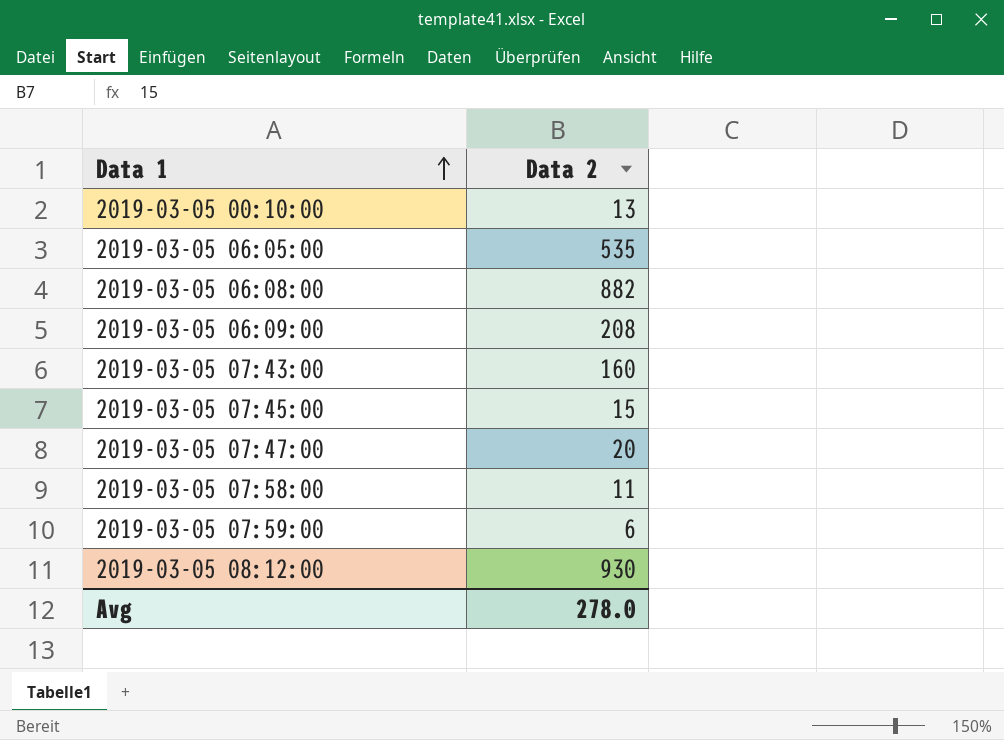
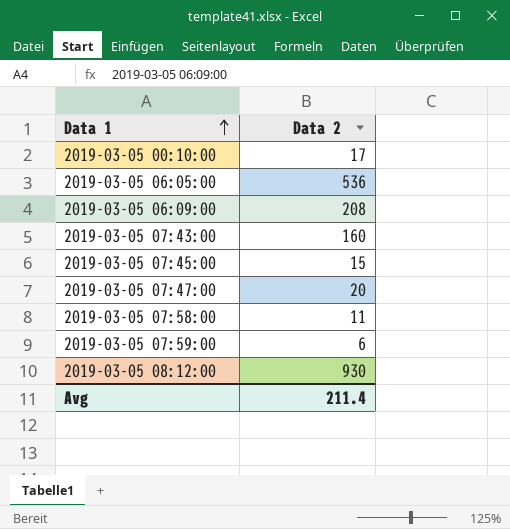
row 2019-03-05 06:08:00: 882 -> none
2019-03-05 00:10:00 | Data 2: 13 -> 17
2019-03-05 06:05:00 | Data 2: 535 -> 536
Avg | Data 2: 278.0 -> 211.4

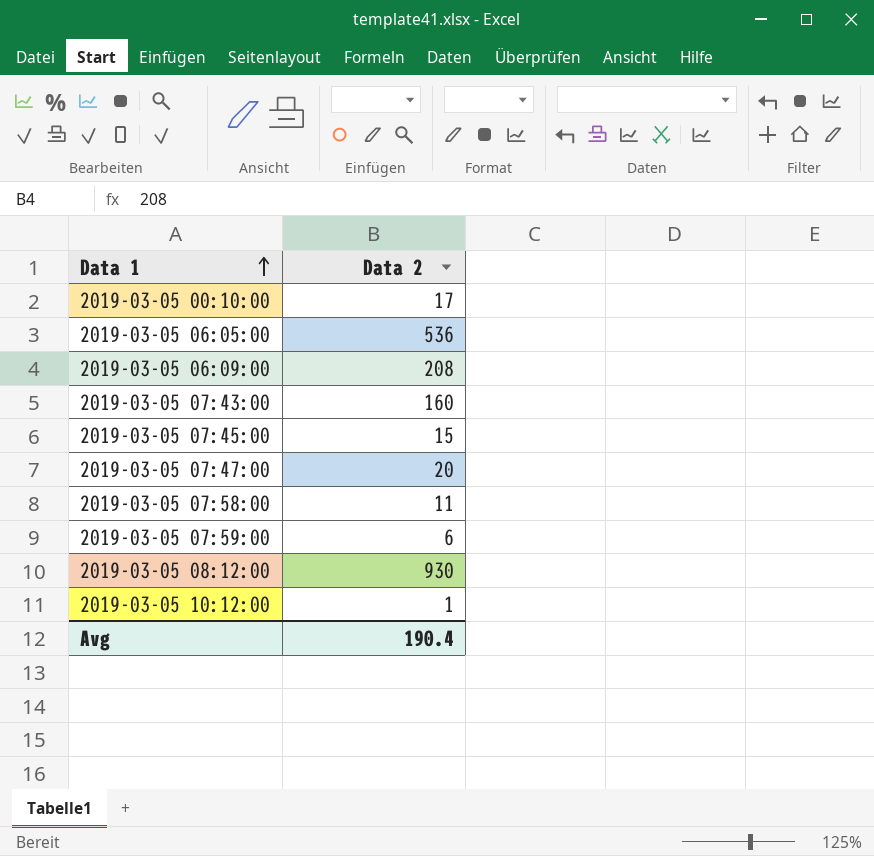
row 2019-03-05 10:12:00: none -> 1
Avg | Data 2: 211.4 -> 190.4

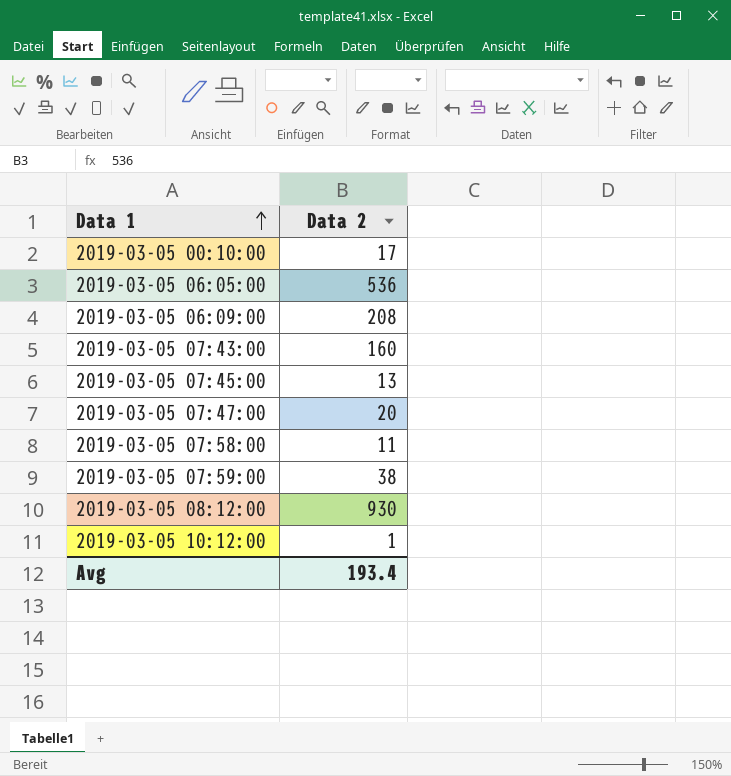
2019-03-05 07:45:00 | Data 2: 15 -> 13
2019-03-05 07:59:00 | Data 2: 6 -> 38
Avg | Data 2: 190.4 -> 193.4

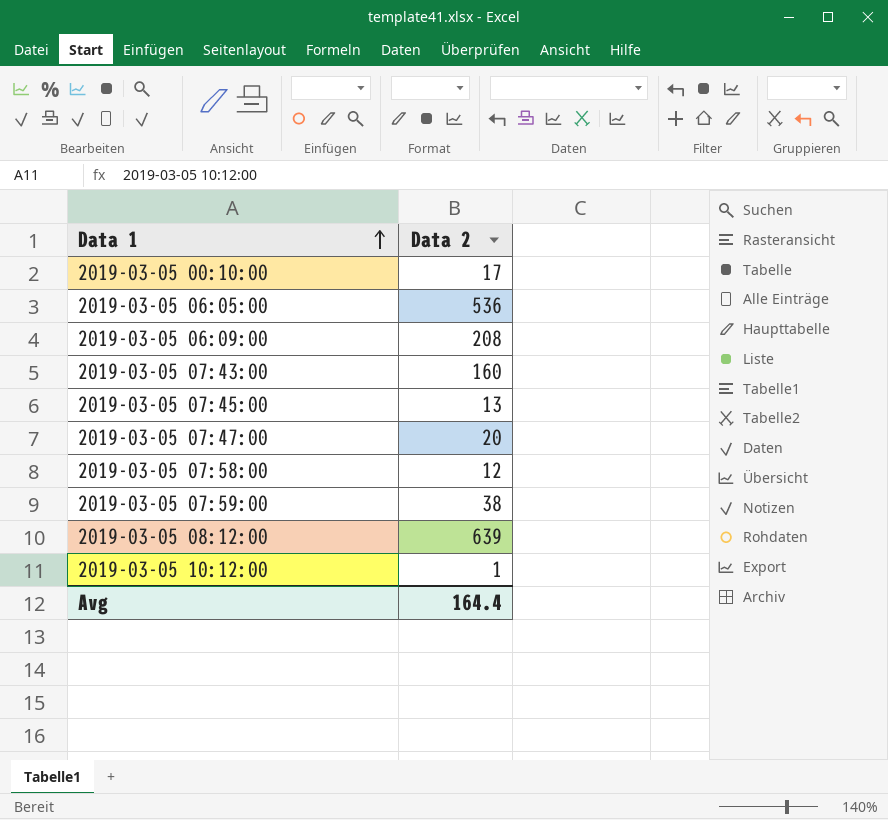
2019-03-05 07:58:00 | Data 2: 11 -> 12
2019-03-05 08:12:00 | Data 2: 930 -> 639
Avg | Data 2: 193.4 -> 164.4

